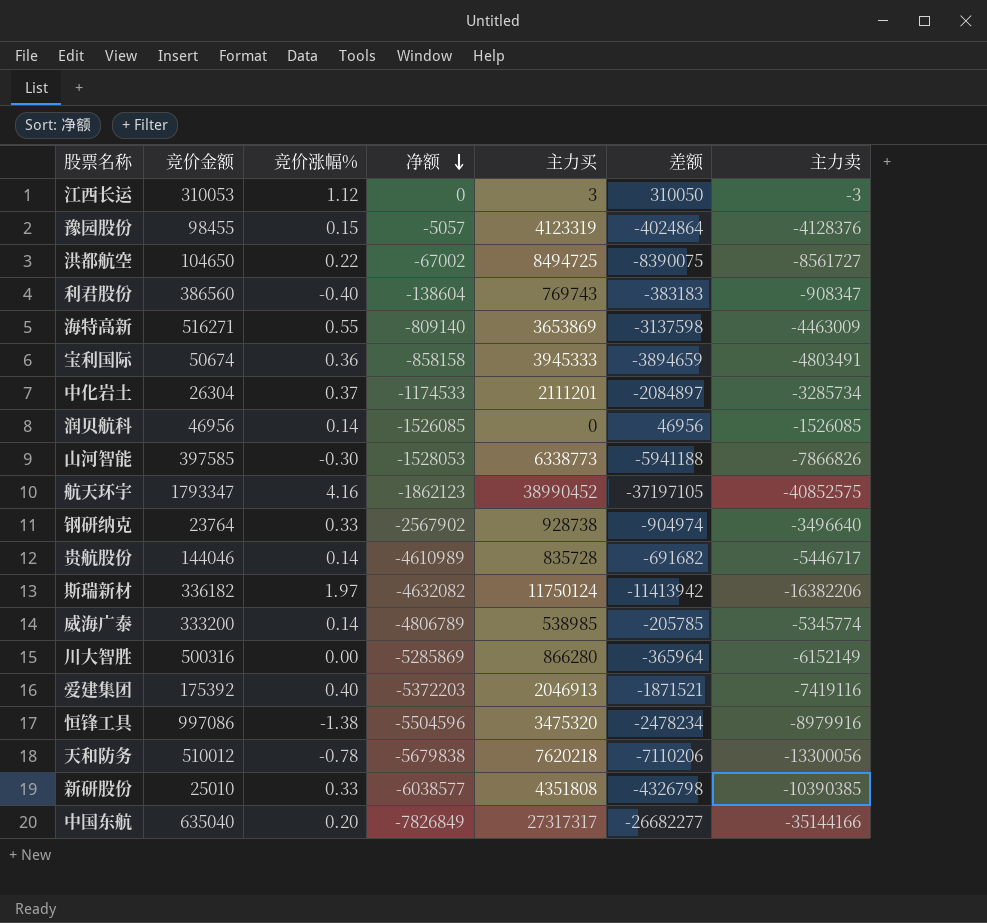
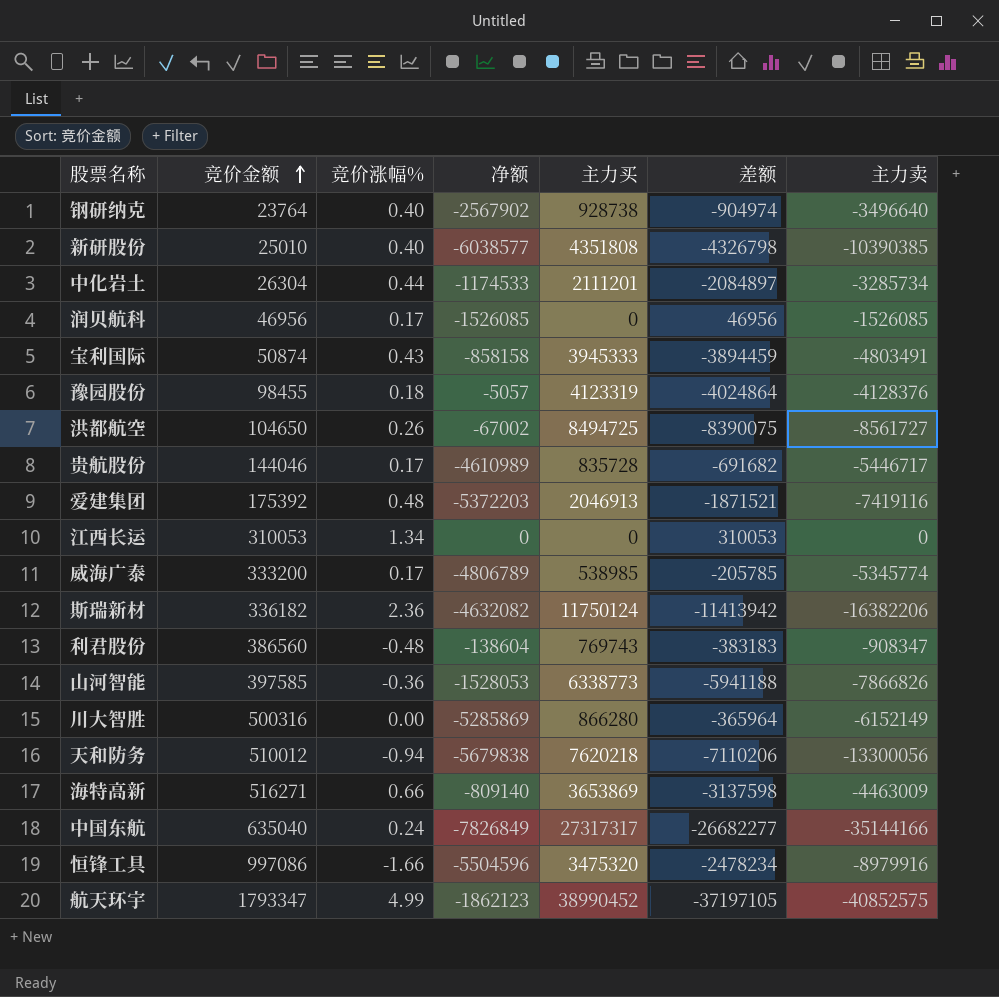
row order: 净额 descending -> 竞价金额 ascending
钢研纳克 | 竞价涨幅%: 0.33 -> 0.40
新研股份 | 竞价涨幅%: 0.33 -> 0.40
中化岩土 | 竞价涨幅%: 0.37 -> 0.44
润贝航科 | 竞价涨幅%: 0.14 -> 0.17
宝利国际 | 竞价金额: 50674 -> 50874
宝利国际 | 竞价涨幅%: 0.36 -> 0.43
宝利国际 | 差额: -3894659 -> -3894459
豫园股份 | 竞价涨幅%: 0.15 -> 0.18
洪都航空 | 竞价涨幅%: 0.22 -> 0.26
贵航股份 | 竞价涨幅%: 0.14 -> 0.17
爱建集团 | 竞价涨幅%: 0.40 -> 0.48
江西长运 | 竞价涨幅%: 1.12 -> 1.34
江西长运 | 主力买: 3 -> 0
江西长运 | 差额: 310050 -> 310053
江西长运 | 主力卖: -3 -> 0
威海广泰 | 竞价涨幅%: 0.14 -> 0.17
斯瑞新材 | 竞价涨幅%: 1.97 -> 2.36
利君股份 | 竞价涨幅%: -0.40 -> -0.48
山河智能 | 竞价涨幅%: -0.30 -> -0.36
天和防务 | 竞价涨幅%: -0.78 -> -0.94
海特高新 | 竞价涨幅%: 0.55 -> 0.66
中国东航 | 竞价涨幅%: 0.20 -> 0.24
恒锋工具 | 竞价涨幅%: -1.38 -> -1.66
航天环宇 | 竞价涨幅%: 4.16 -> 4.99

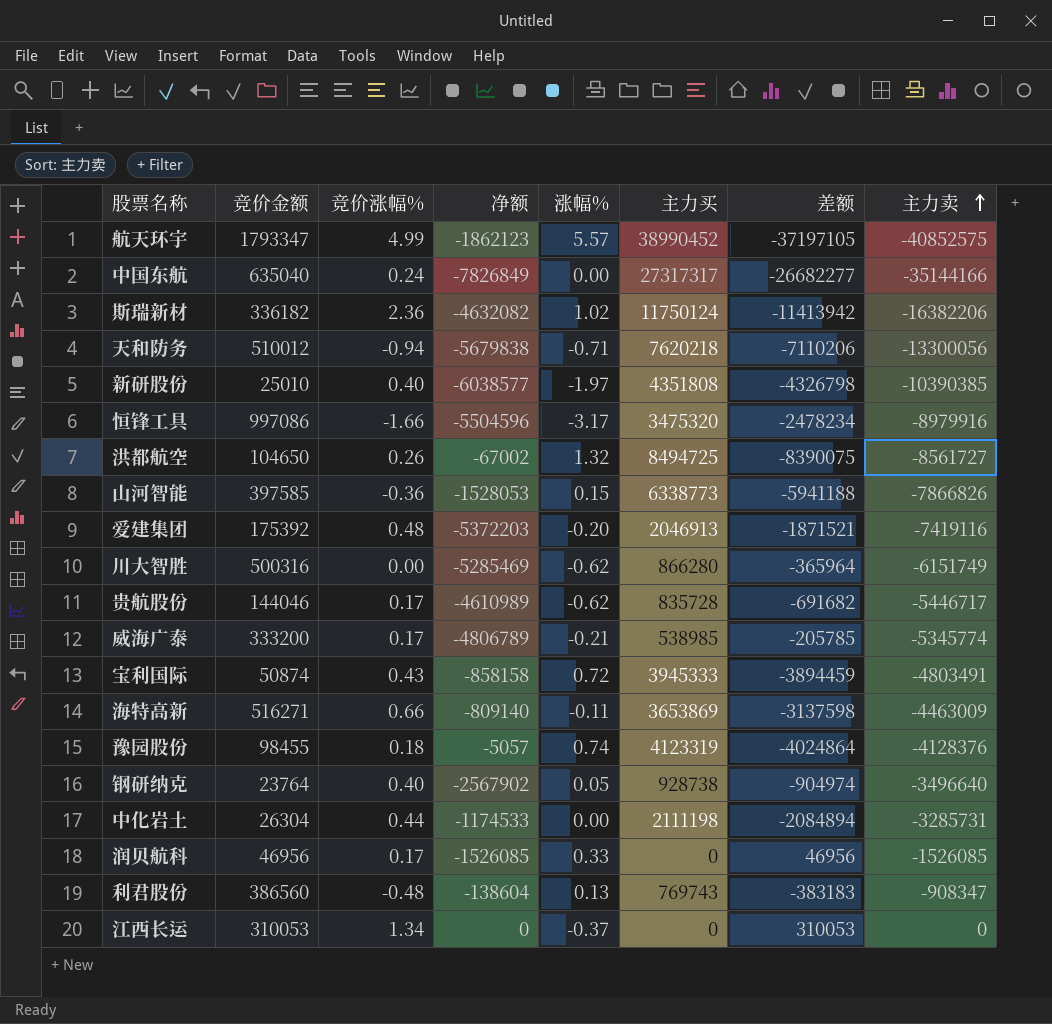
row order: 竞价金额 ascending -> 主力卖 ascending
column 涨幅% | position: none -> 5
川大智胜 | 净额: -5285869 -> -5285469
川大智胜 | 主力卖: -6152149 -> -6151749
中化岩土 | 主力买: 2111201 -> 2111198
中化岩土 | 差额: -2084897 -> -2084894
中化岩土 | 主力卖: -3285734 -> -3285731

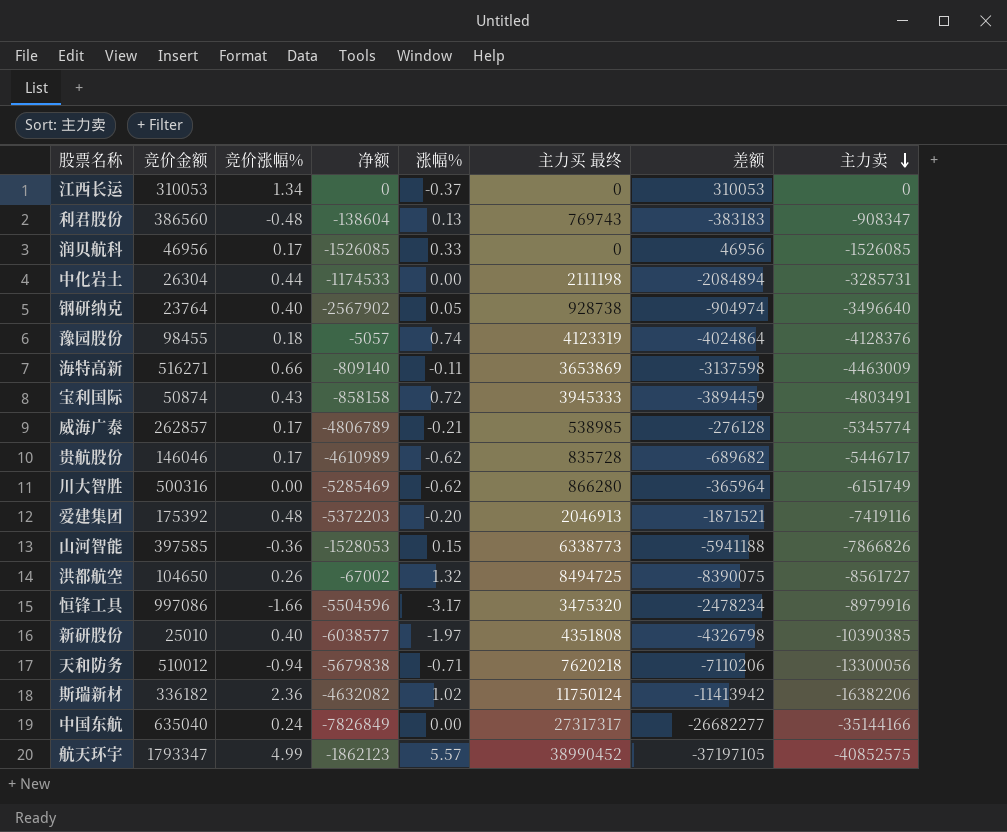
row order: 主力卖 ascending -> 主力卖 descending
column name: 主力买 -> 主力买 最终
威海广泰 | 竞价金额: 333200 -> 262857
威海广泰 | 差额: -205785 -> -276128
贵航股份 | 竞价金额: 144046 -> 146046
贵航股份 | 差额: -691682 -> -689682

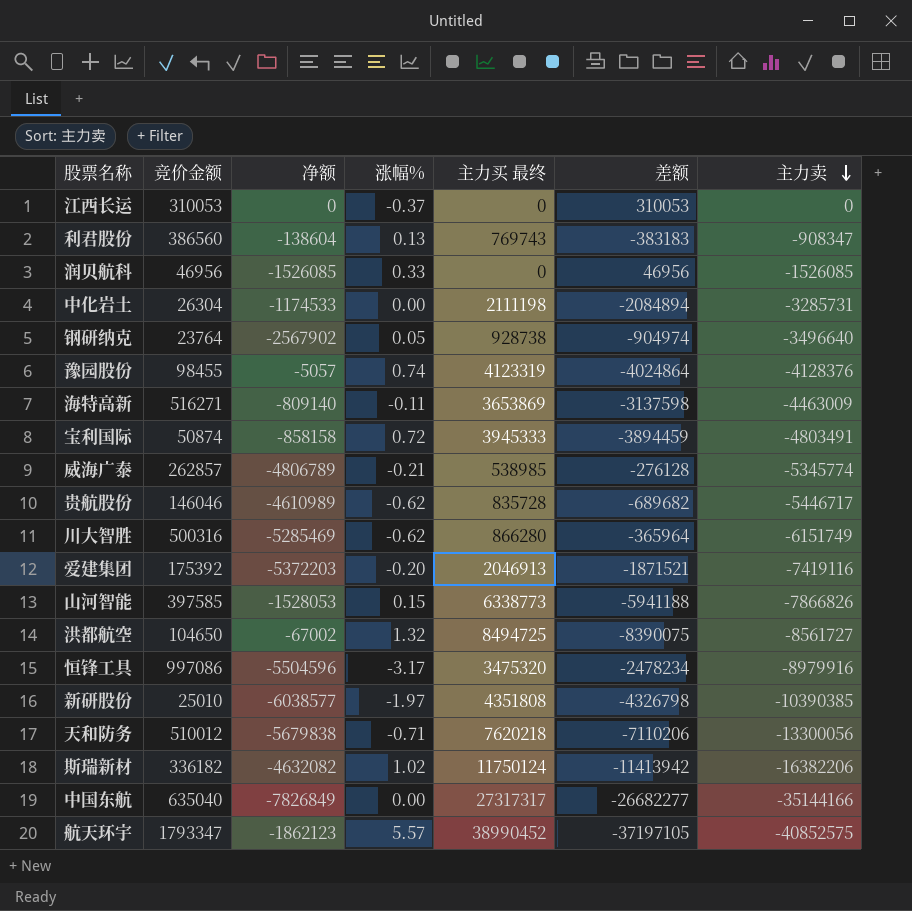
column 竞价涨幅% | position: 3 -> none

